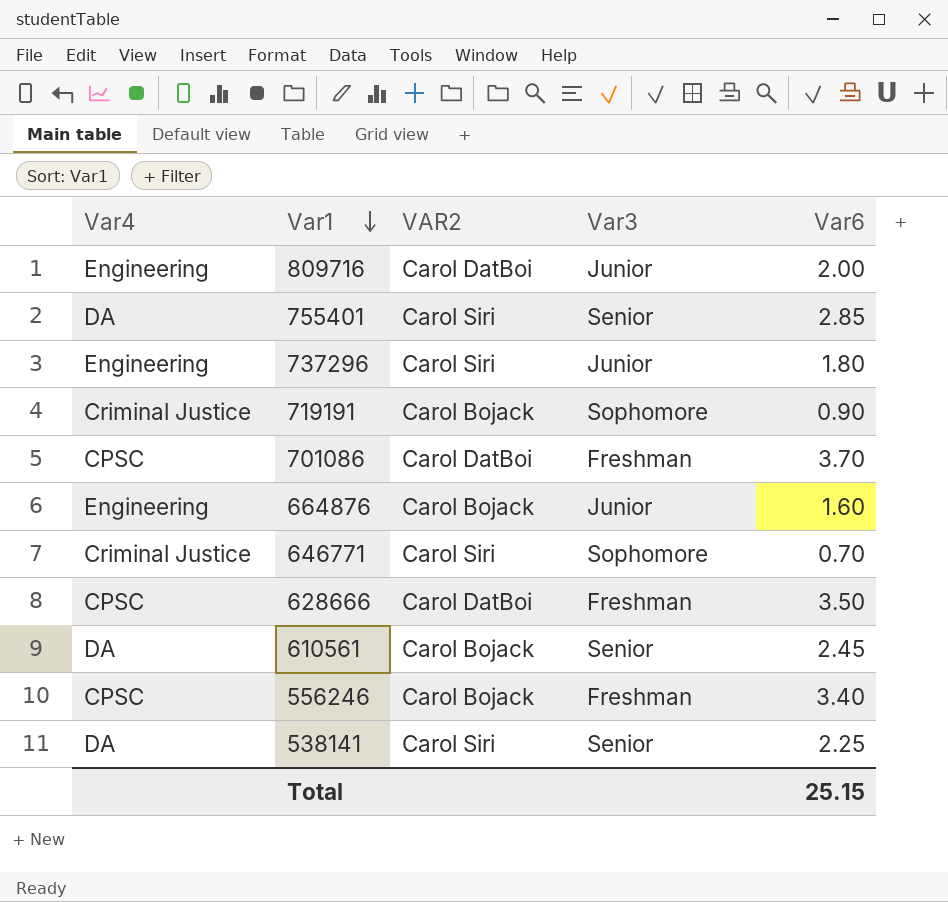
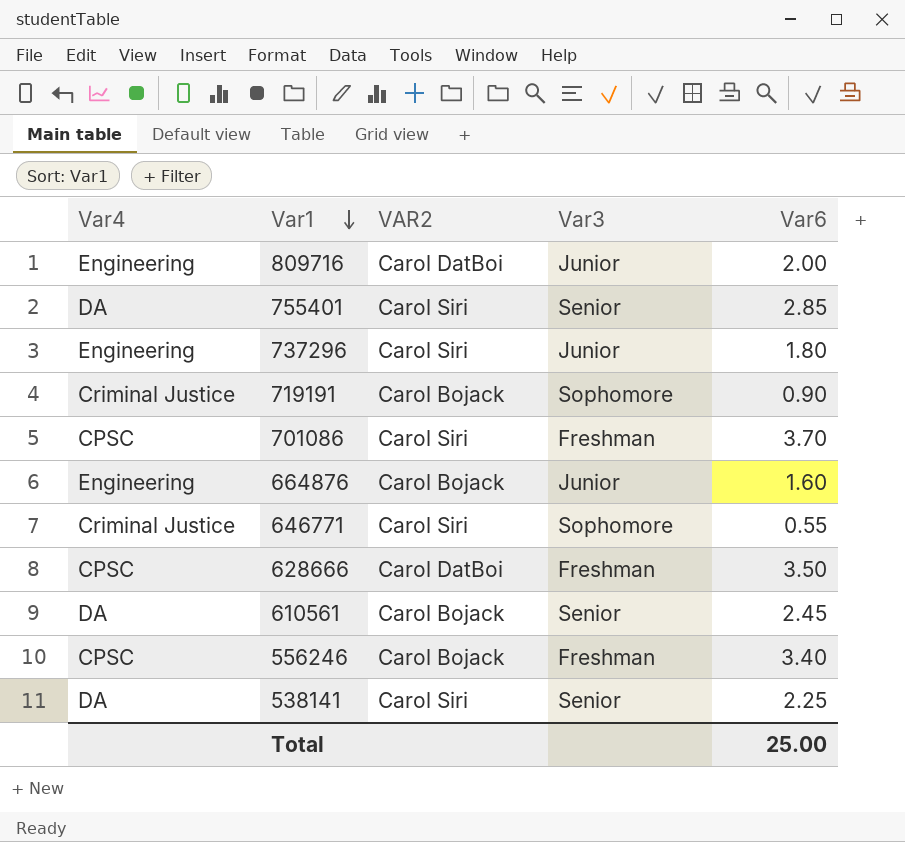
701086 | VAR2: Carol DatBoi -> Carol Siri
646771 | Var6: 0.70 -> 0.55
Total | Var6: 25.15 -> 25.00

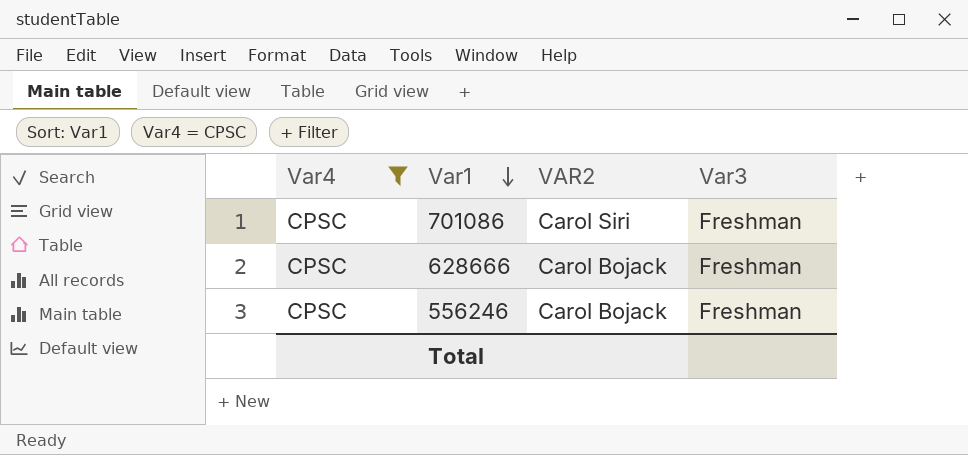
filter: none -> Var4 = CPSC
column Var6 | position: 5 -> none
628666 | VAR2: Carol DatBoi -> Carol Bojack

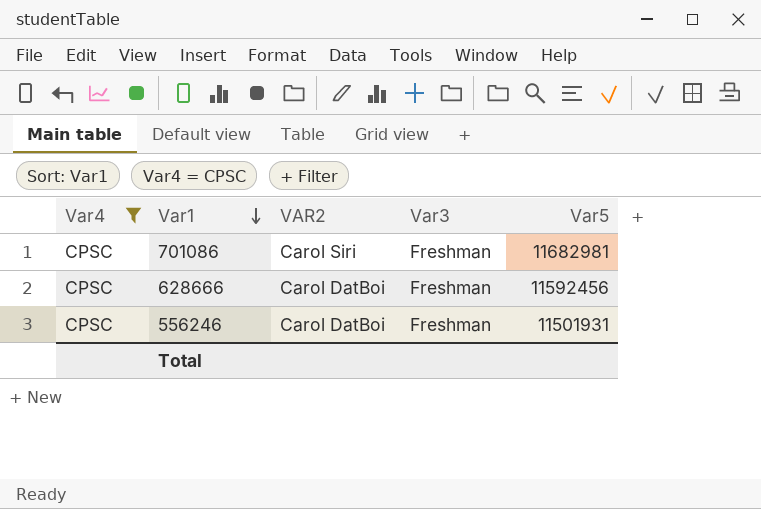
column Var5 | position: none -> 5
628666 | VAR2: Carol Bojack -> Carol DatBoi
556246 | VAR2: Carol Bojack -> Carol DatBoi

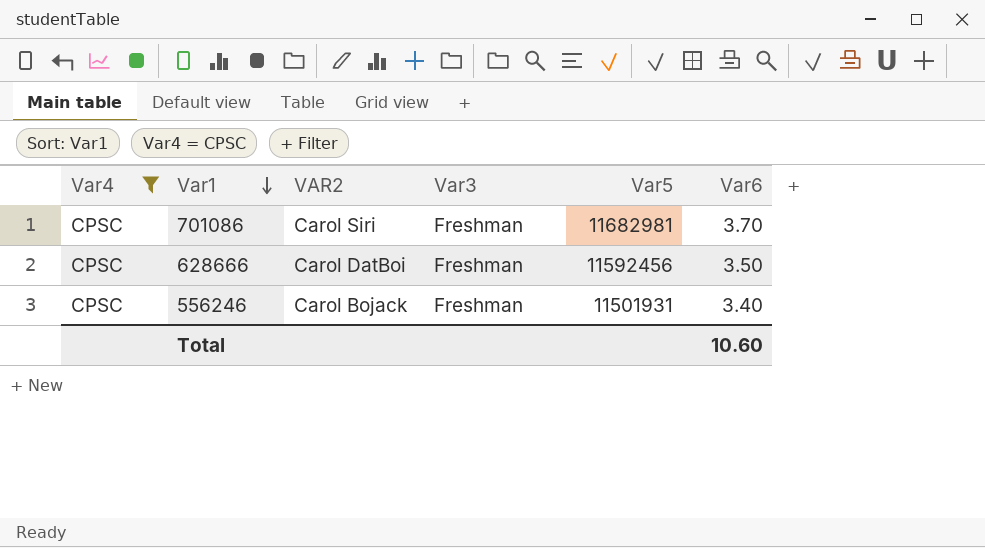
column Var6 | position: none -> 6
556246 | VAR2: Carol DatBoi -> Carol Bojack

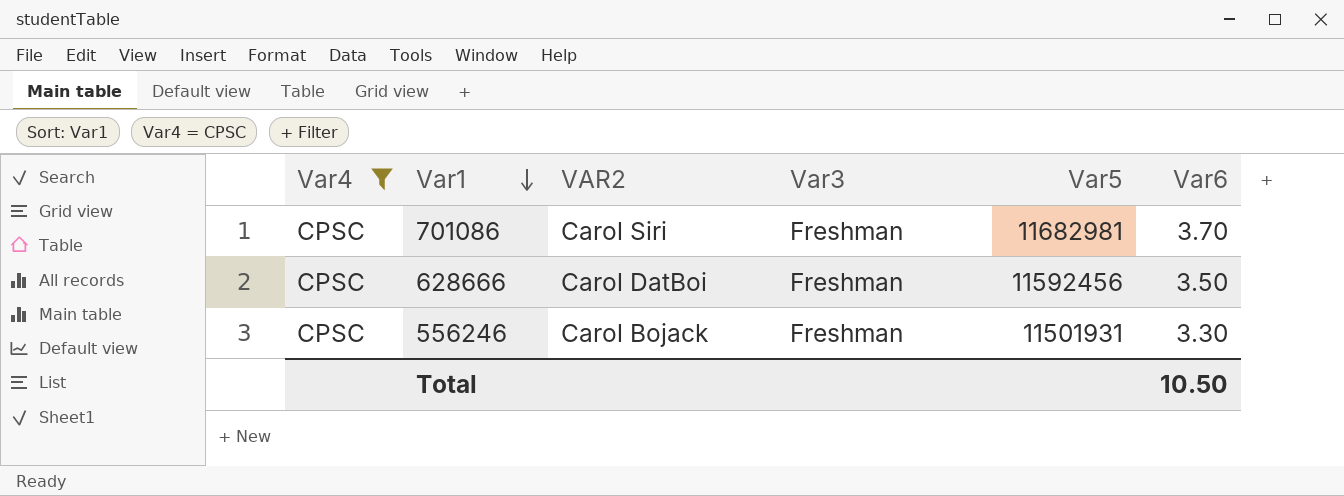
556246 | Var6: 3.40 -> 3.30
Total | Var6: 10.60 -> 10.50

